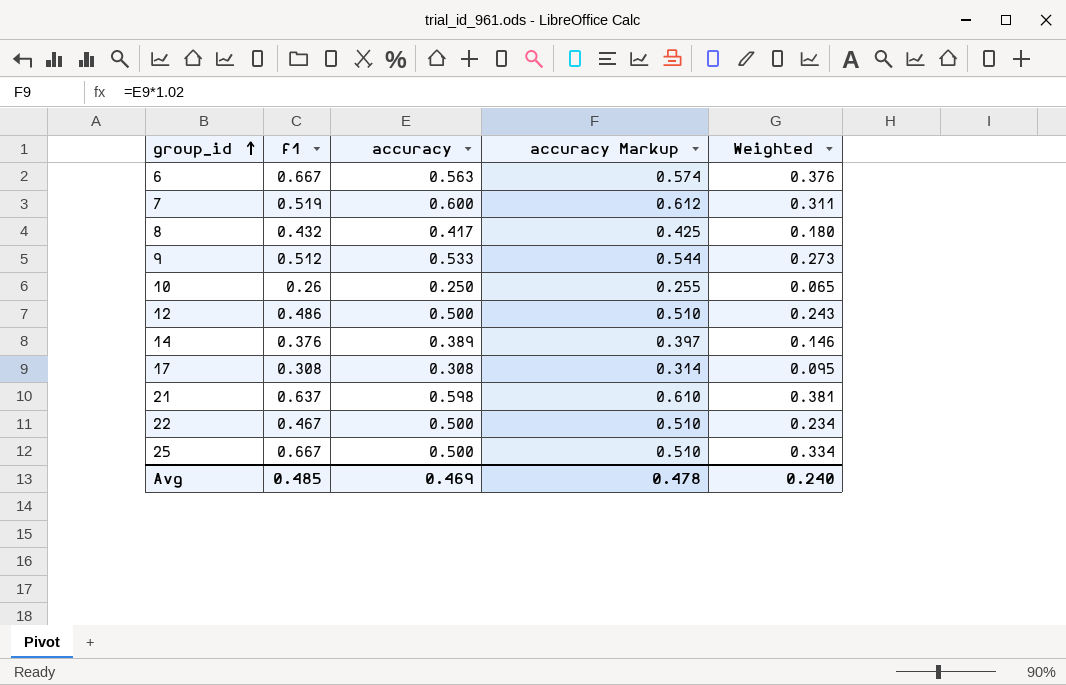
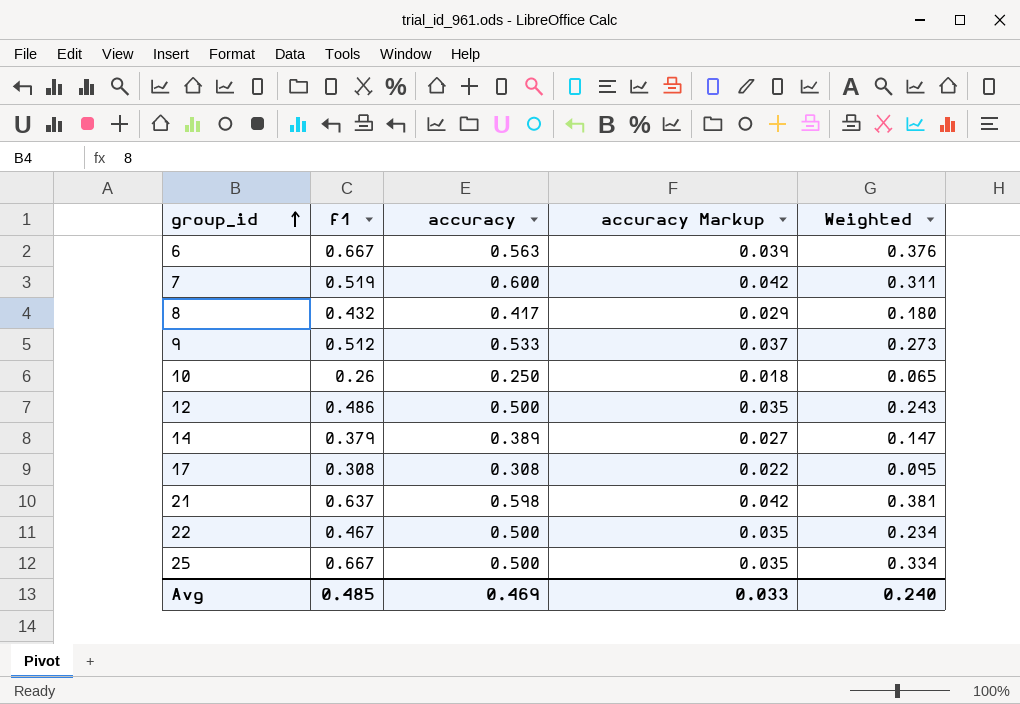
column accuracy Markup | formula: [accuracy] * 1.02 -> [accuracy] * 0.07
14 | f1: 0.376 -> 0.379
14 | Weighted: 0.146 -> 0.147
Avg | accuracy Markup: 0.478 -> 0.033

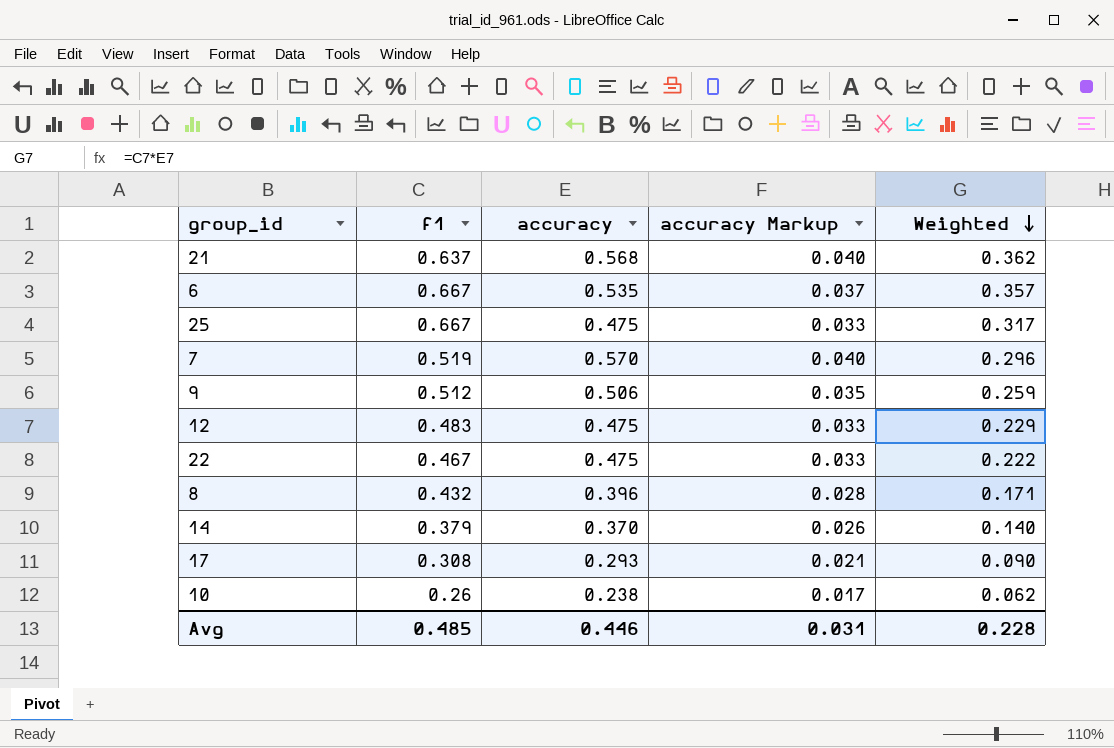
row order: group_id ascending -> Weighted descending
21 | accuracy: 0.598 -> 0.568
21 | accuracy Markup: 0.042 -> 0.040
21 | Weighted: 0.381 -> 0.362
6 | accuracy: 0.563 -> 0.535
6 | accuracy Markup: 0.039 -> 0.037
6 | Weighted: 0.376 -> 0.357
25 | accuracy: 0.500 -> 0.475
25 | accuracy Markup: 0.035 -> 0.033
25 | Weighted: 0.334 -> 0.317
7 | accuracy: 0.600 -> 0.570
7 | accuracy Markup: 0.042 -> 0.040
7 | Weighted: 0.311 -> 0.296
9 | accuracy: 0.533 -> 0.506
9 | accuracy Markup: 0.037 -> 0.035
9 | Weighted: 0.273 -> 0.259
12 | f1: 0.486 -> 0.483
12 | accuracy: 0.500 -> 0.475
12 | accuracy Markup: 0.035 -> 0.033
12 | Weighted: 0.243 -> 0.229
22 | accuracy: 0.500 -> 0.475
22 | accuracy Markup: 0.035 -> 0.033
22 | Weighted: 0.234 -> 0.222
8 | accuracy: 0.417 -> 0.396
8 | accuracy Markup: 0.029 -> 0.028
8 | Weighted: 0.180 -> 0.171
14 | accuracy: 0.389 -> 0.370
14 | accuracy Markup: 0.027 -> 0.026
14 | Weighted: 0.147 -> 0.140
17 | accuracy: 0.308 -> 0.293
17 | accuracy Markup: 0.022 -> 0.021
17 | Weighted: 0.095 -> 0.090
10 | accuracy: 0.250 -> 0.238
10 | accuracy Markup: 0.018 -> 0.017
10 | Weighted: 0.065 -> 0.062
Avg | accuracy: 0.469 -> 0.446
Avg | accuracy Markup: 0.033 -> 0.031
Avg | Weighted: 0.240 -> 0.228

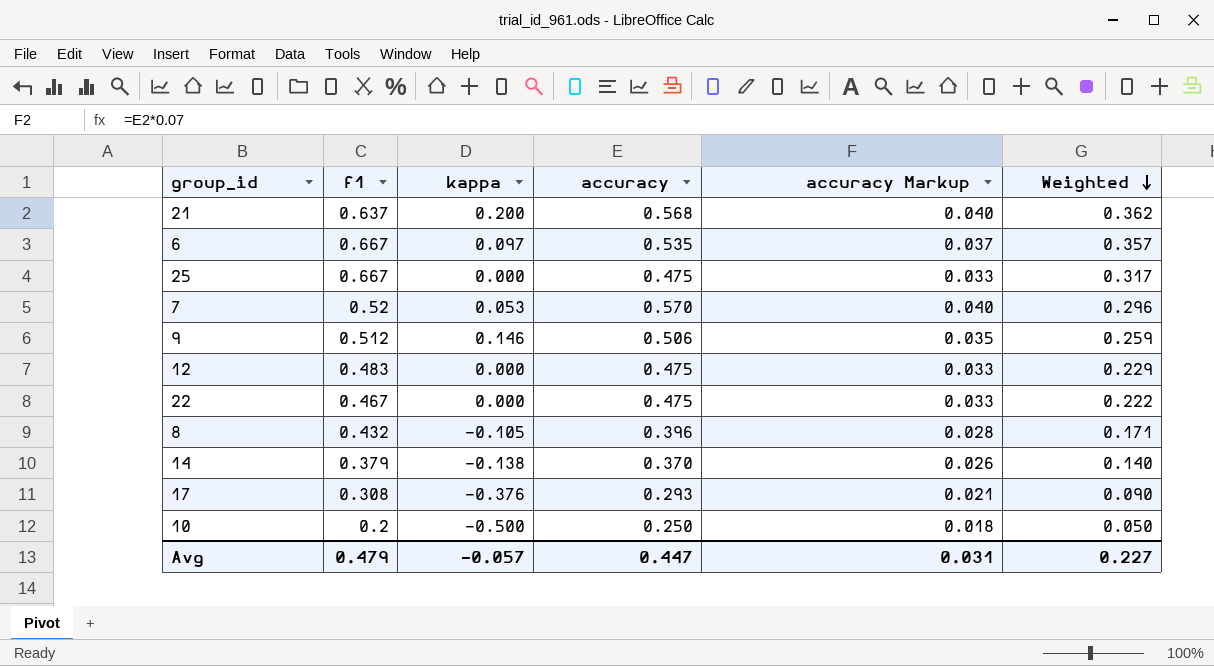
column kappa | position: none -> 3
7 | f1: 0.519 -> 0.52
10 | f1: 0.26 -> 0.2
10 | accuracy: 0.238 -> 0.250
10 | accuracy Markup: 0.017 -> 0.018
10 | Weighted: 0.062 -> 0.050
Avg | f1: 0.485 -> 0.479
Avg | accuracy: 0.446 -> 0.447
Avg | Weighted: 0.228 -> 0.227

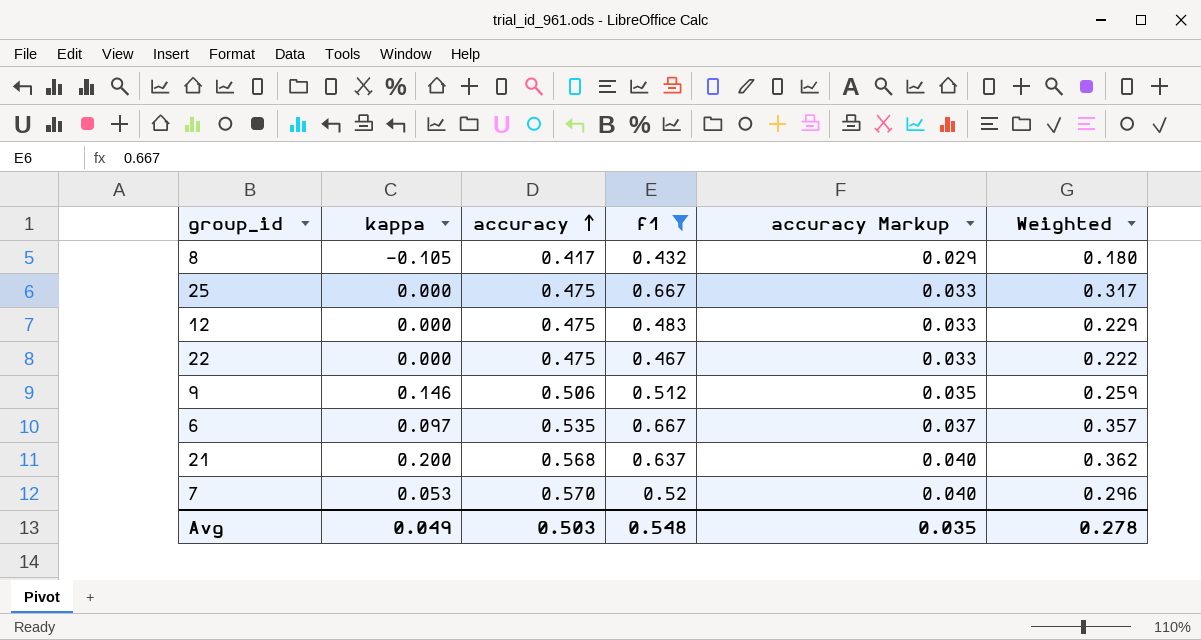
filter: none -> f1 >= 0.432
row order: Weighted descending -> accuracy ascending
column f1 | position: 2 -> 4
8 | accuracy: 0.396 -> 0.417
8 | accuracy Markup: 0.028 -> 0.029
8 | Weighted: 0.171 -> 0.180
Avg | kappa: -0.057 -> 0.049
Avg | accuracy: 0.447 -> 0.503
Avg | f1: 0.479 -> 0.548
Avg | accuracy Markup: 0.031 -> 0.035
Avg | Weighted: 0.227 -> 0.278

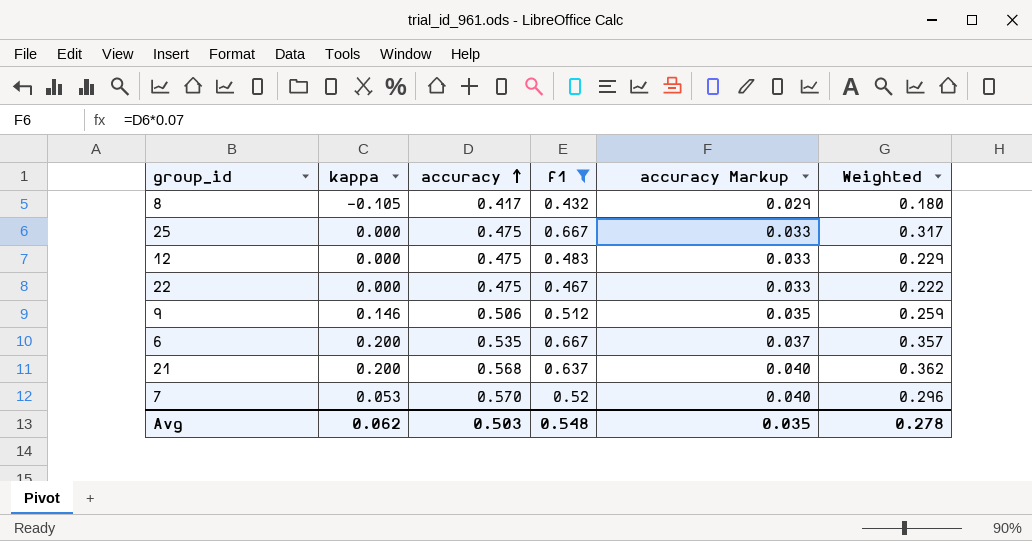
6 | kappa: 0.097 -> 0.200
Avg | kappa: 0.049 -> 0.062

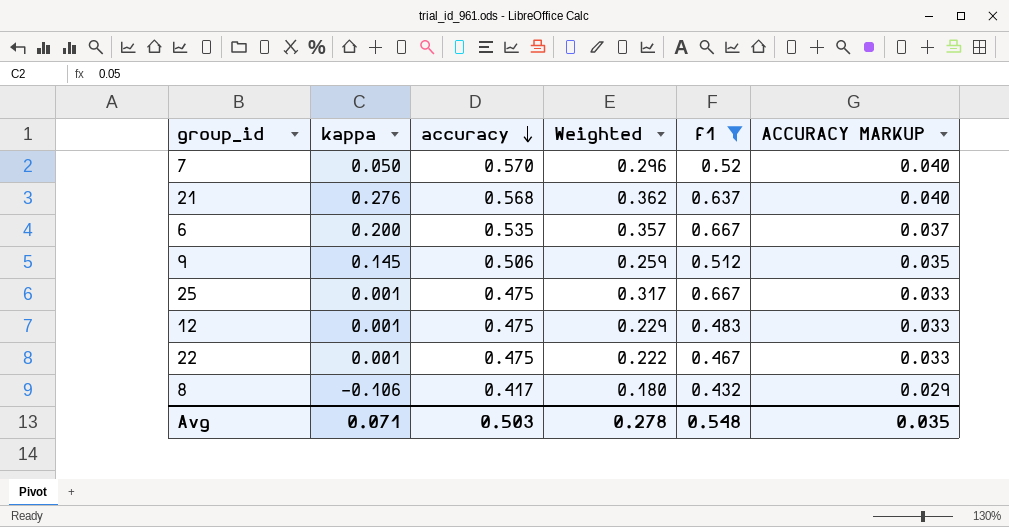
row order: accuracy ascending -> accuracy descending
column Weighted | position: 6 -> 4
column name: accuracy Markup -> ACCURACY MARKUP
7 | kappa: 0.053 -> 0.050
21 | kappa: 0.200 -> 0.276
9 | kappa: 0.146 -> 0.145
25 | kappa: 0.000 -> 0.001
12 | kappa: 0.000 -> 0.001
22 | kappa: 0.000 -> 0.001
8 | kappa: -0.105 -> -0.106
Avg | kappa: 0.062 -> 0.071

